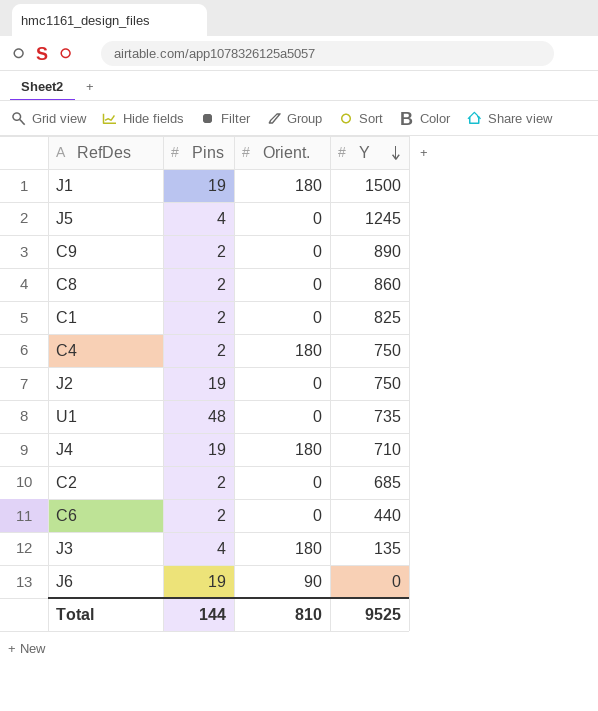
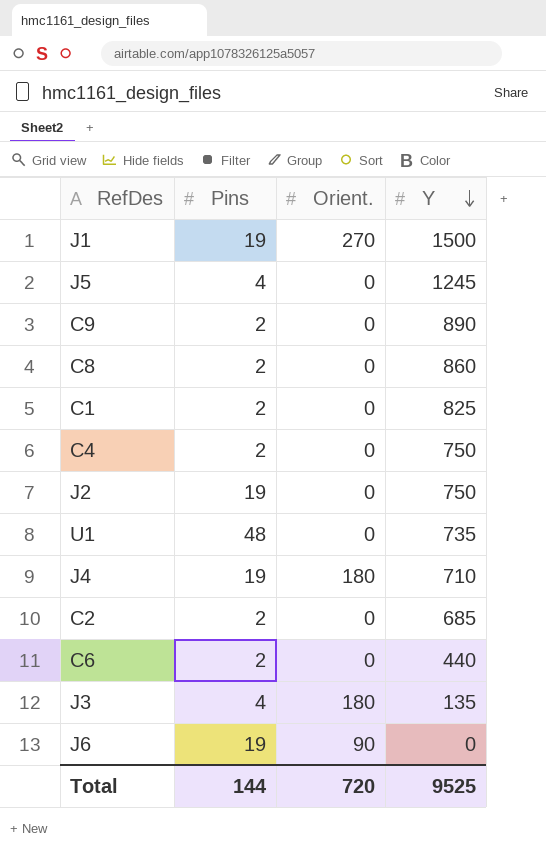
J1 | Orient.: 180 -> 270
C4 | Orient.: 180 -> 0
Total | Orient.: 810 -> 720

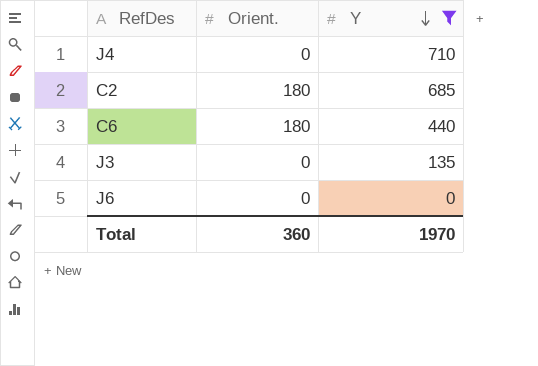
filter: none -> Y <= 710
column Pins | position: 2 -> none
J4 | Orient.: 180 -> 0
C2 | Orient.: 0 -> 180
C6 | Orient.: 0 -> 180
J3 | Orient.: 180 -> 0
J6 | Orient.: 90 -> 0
Total | Orient.: 720 -> 360
Total | Y: 9525 -> 1970

